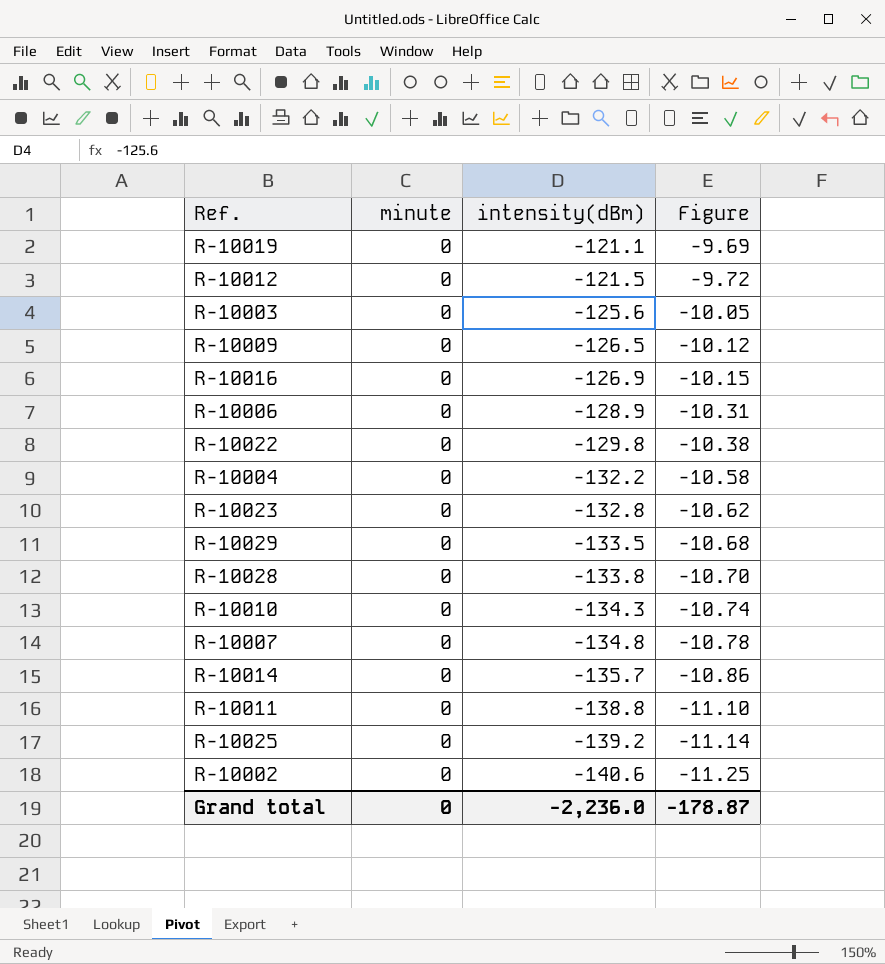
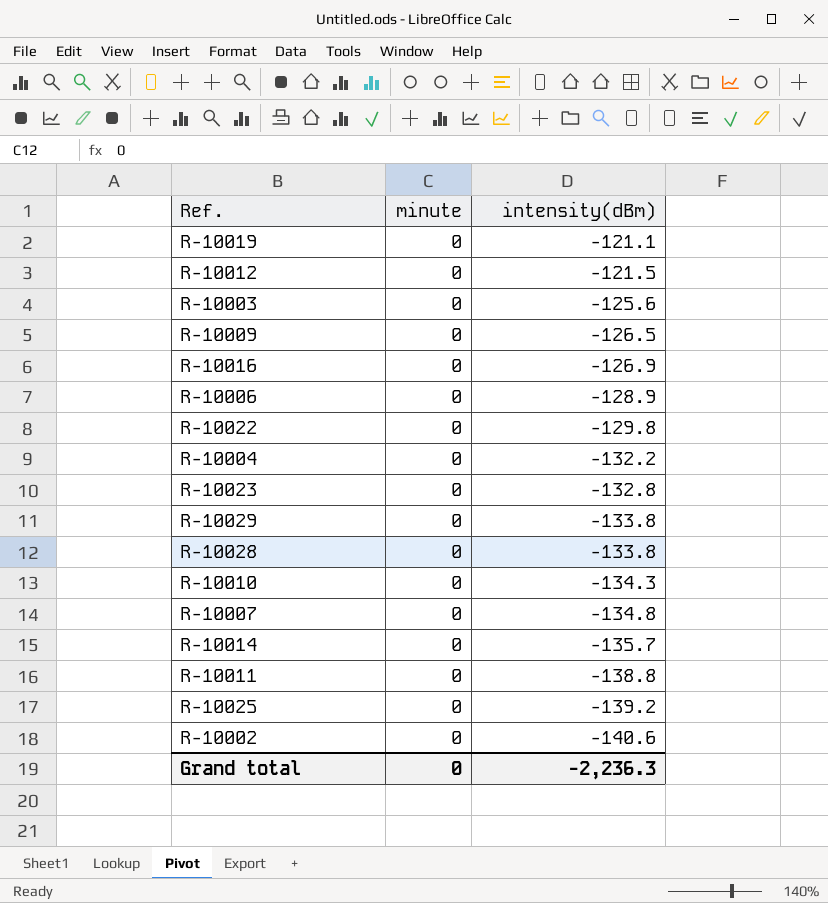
column Figure | formula: [intensity(dBm)] * 0.08 -> none
R-10029 | intensity(dBm): -133.5 -> -133.8
Grand total | intensity(dBm): -2,236.0 -> -2,236.3

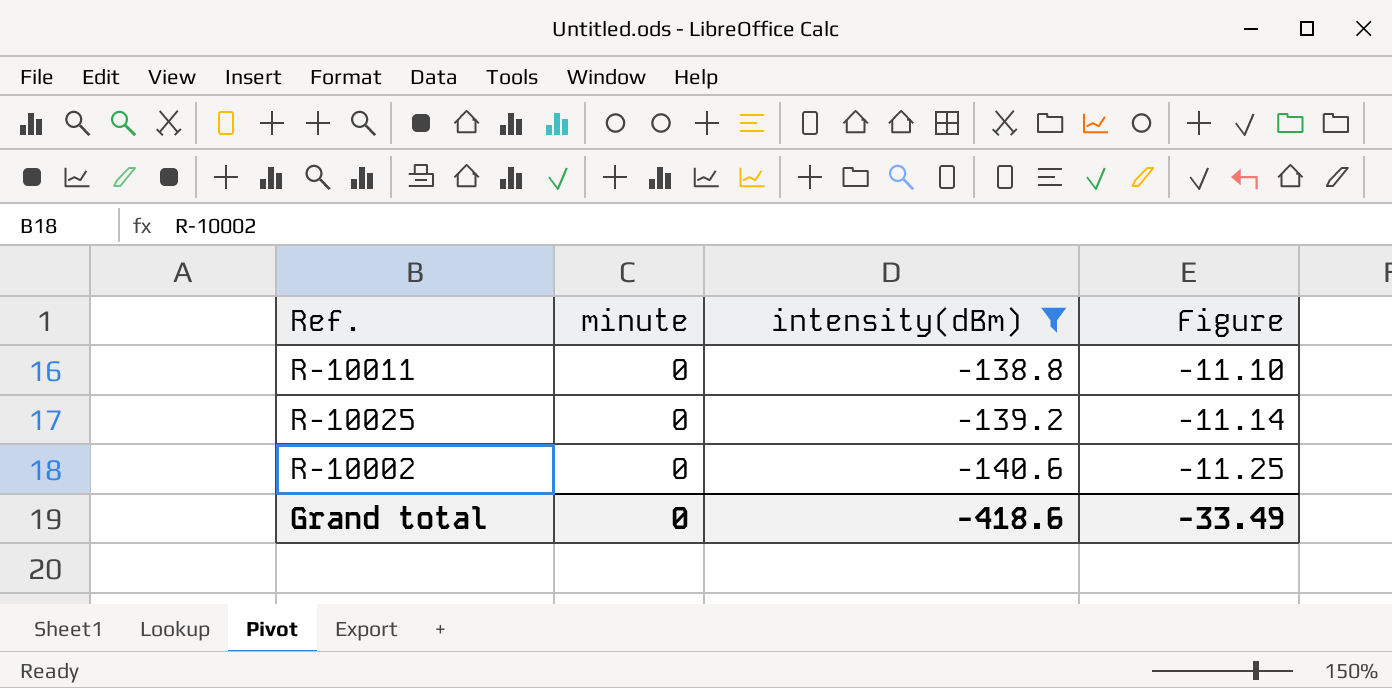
filter: none -> intensity(dBm) <= -138.8
column Figure | formula: none -> [intensity(dBm)] * 0.08
Grand total | intensity(dBm): -2,236.3 -> -418.6

